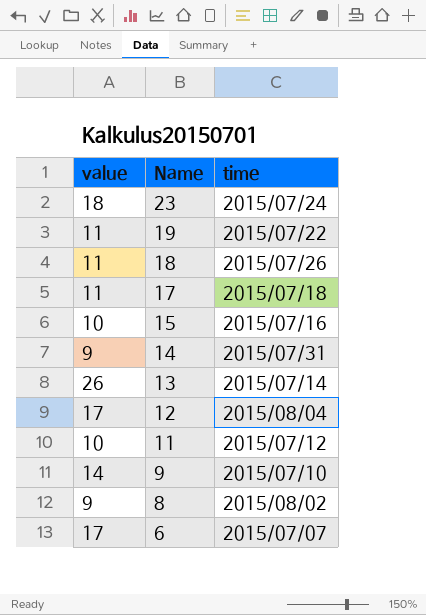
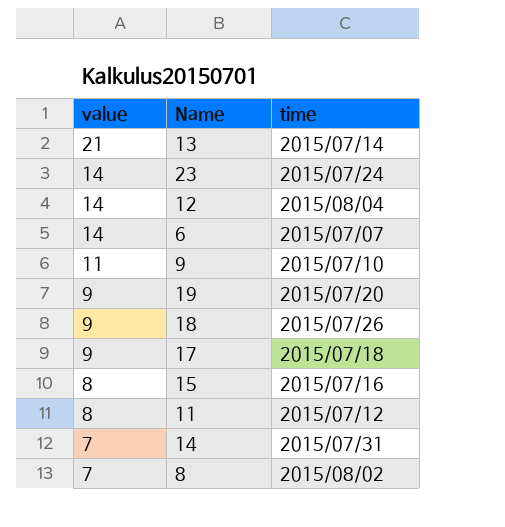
row order: Name descending -> value descending
13 | value: 26 -> 21
23 | value: 18 -> 14
12 | value: 17 -> 14
6 | value: 17 -> 14
9 | value: 14 -> 11
19 | value: 11 -> 9
19 | time: 2015/07/22 -> 2015/07/20
18 | value: 11 -> 9
17 | value: 11 -> 9
15 | value: 10 -> 8
11 | value: 10 -> 8
14 | value: 9 -> 7
8 | value: 9 -> 7

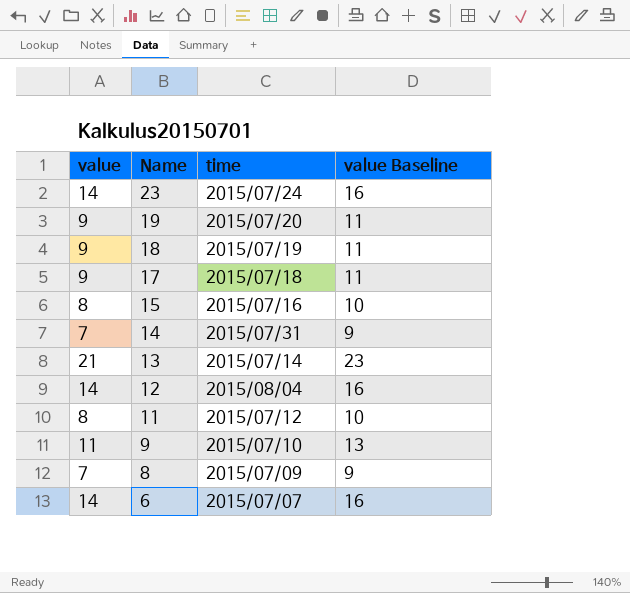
row order: value descending -> Name descending
column value Baseline | formula: none -> [value] + 2
18 | time: 2015/07/26 -> 2015/07/19
8 | time: 2015/08/02 -> 2015/07/09

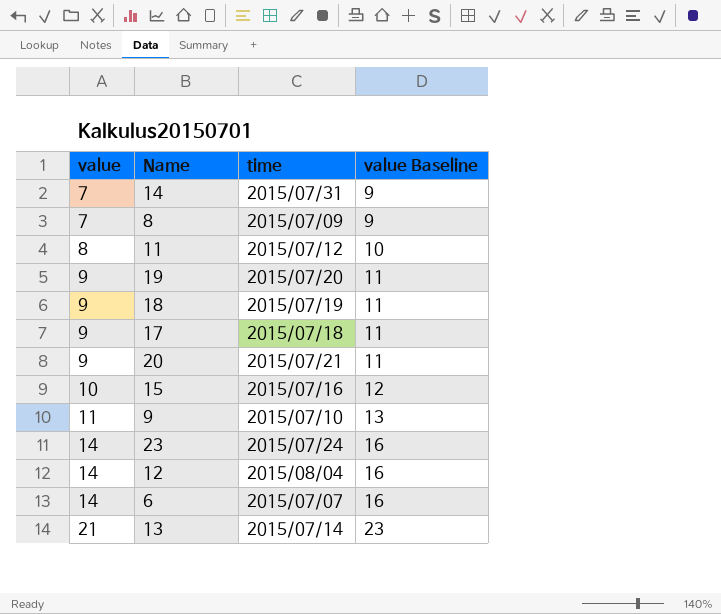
row order: Name descending -> value ascending
row 20: none -> 9 | 2015/07/21 | 11
15 | value: 8 -> 10
15 | value Baseline: 10 -> 12

